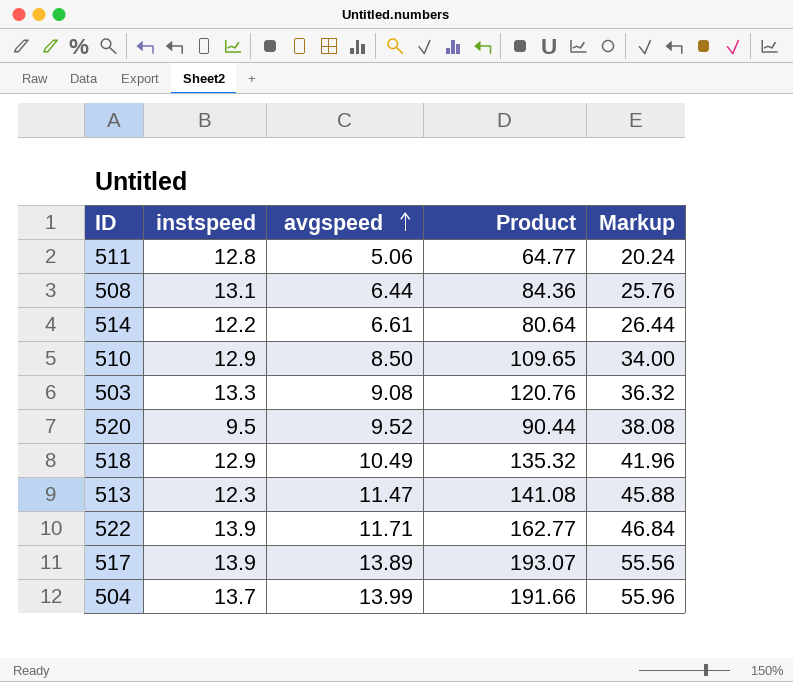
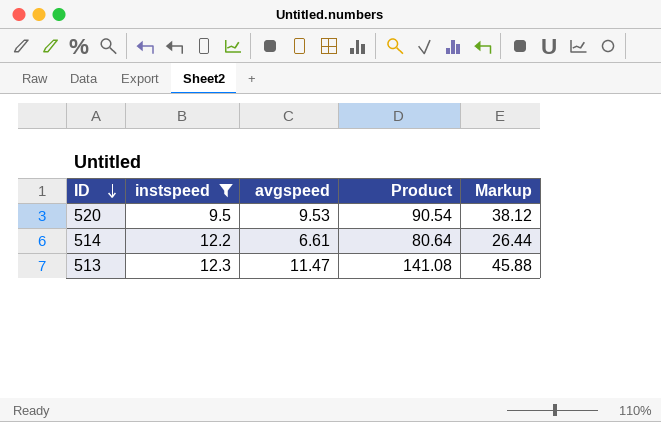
filter: none -> instspeed <= 12.3
row order: avgspeed ascending -> ID descending
520 | avgspeed: 9.52 -> 9.53
520 | Product: 90.44 -> 90.54
520 | Markup: 38.08 -> 38.12

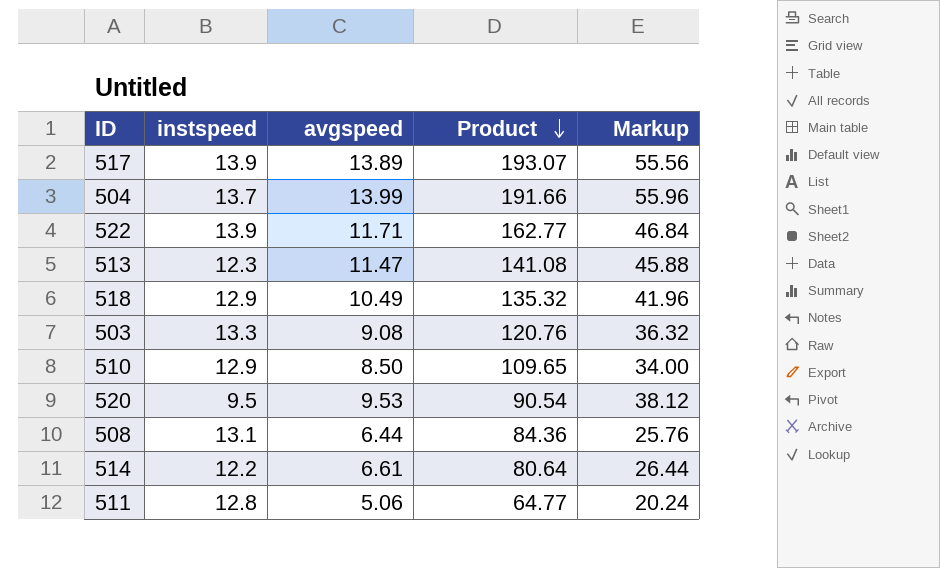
filter: instspeed <= 12.3 -> none
row order: ID descending -> Product descending

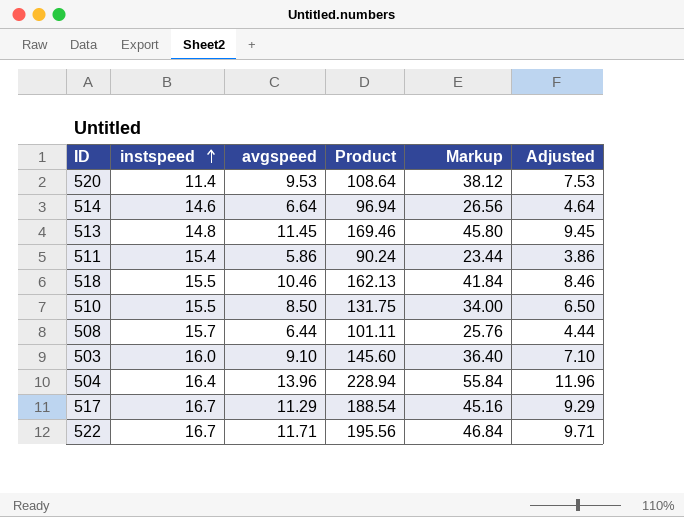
row order: Product descending -> instspeed ascending
column Adjusted | formula: none -> [avgspeed] - 2
520 | instspeed: 9.5 -> 11.4
520 | Product: 90.54 -> 108.64
514 | instspeed: 12.2 -> 14.6
514 | avgspeed: 6.61 -> 6.64
514 | Product: 80.64 -> 96.94
514 | Markup: 26.44 -> 26.56
513 | instspeed: 12.3 -> 14.8
513 | avgspeed: 11.47 -> 11.45
513 | Product: 141.08 -> 169.46
513 | Markup: 45.88 -> 45.80
511 | instspeed: 12.8 -> 15.4
511 | avgspeed: 5.06 -> 5.86
511 | Product: 64.77 -> 90.24
511 | Markup: 20.24 -> 23.44
518 | instspeed: 12.9 -> 15.5
518 | avgspeed: 10.49 -> 10.46
518 | Product: 135.32 -> 162.13
518 | Markup: 41.96 -> 41.84
510 | instspeed: 12.9 -> 15.5
510 | Product: 109.65 -> 131.75
508 | instspeed: 13.1 -> 15.7
508 | Product: 84.36 -> 101.11
503 | instspeed: 13.3 -> 16.0
503 | avgspeed: 9.08 -> 9.10
503 | Product: 120.76 -> 145.60
503 | Markup: 36.32 -> 36.40
504 | instspeed: 13.7 -> 16.4
504 | avgspeed: 13.99 -> 13.96
504 | Product: 191.66 -> 228.94
504 | Markup: 55.96 -> 55.84
517 | instspeed: 13.9 -> 16.7
517 | avgspeed: 13.89 -> 11.29
517 | Product: 193.07 -> 188.54
517 | Markup: 55.56 -> 45.16
522 | instspeed: 13.9 -> 16.7
522 | Product: 162.77 -> 195.56

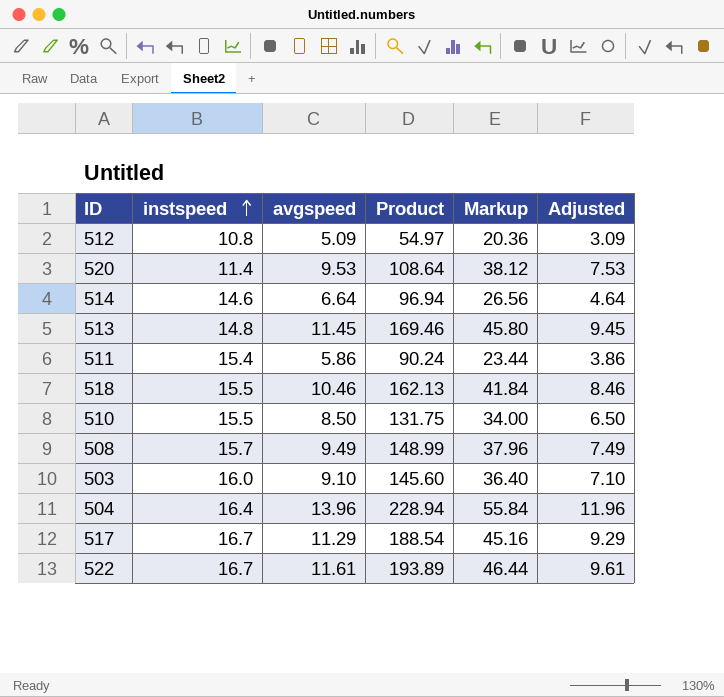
row 512: none -> 10.8 | 5.09 | 54.97 | 20.36 | 3.09
508 | avgspeed: 6.44 -> 9.49
508 | Product: 101.11 -> 148.99
508 | Markup: 25.76 -> 37.96
508 | Adjusted: 4.44 -> 7.49
522 | avgspeed: 11.71 -> 11.61
522 | Product: 195.56 -> 193.89
522 | Markup: 46.84 -> 46.44
522 | Adjusted: 9.71 -> 9.61

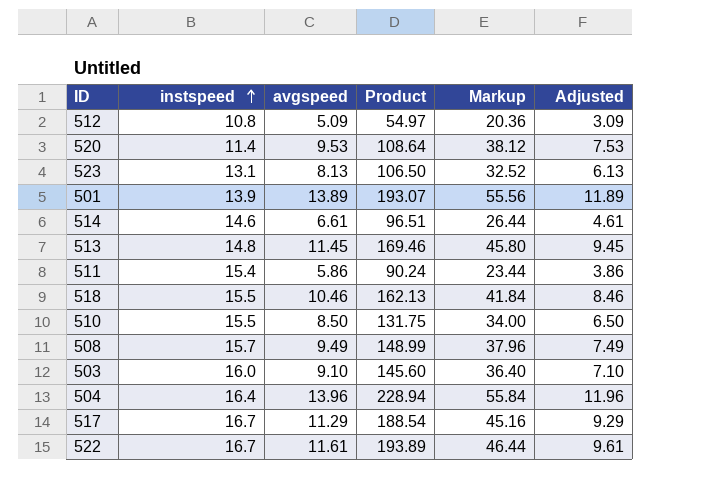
row 523: none -> 13.1 | 8.13 | 106.50 | 32.52 | 6.13
row 501: none -> 13.9 | 13.89 | 193.07 | 55.56 | 11.89
514 | avgspeed: 6.64 -> 6.61
514 | Product: 96.94 -> 96.51
514 | Markup: 26.56 -> 26.44
514 | Adjusted: 4.64 -> 4.61

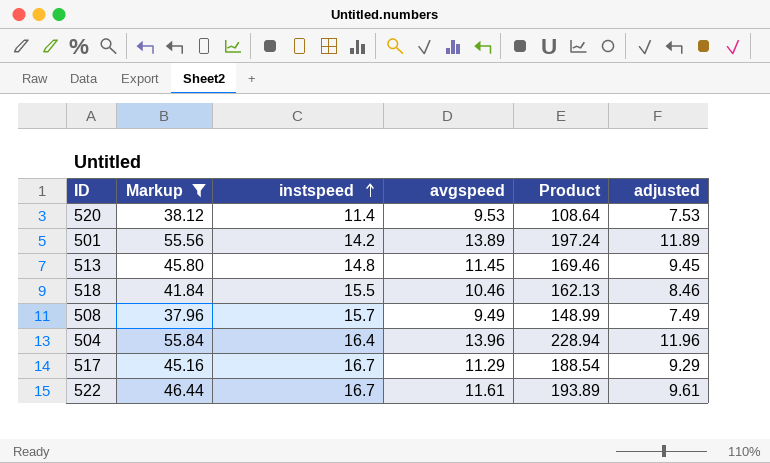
filter: none -> Markup >= 37.96
column Markup | position: 5 -> 2
column name: Adjusted -> adjusted
501 | instspeed: 13.9 -> 14.2
501 | Product: 193.07 -> 197.24

